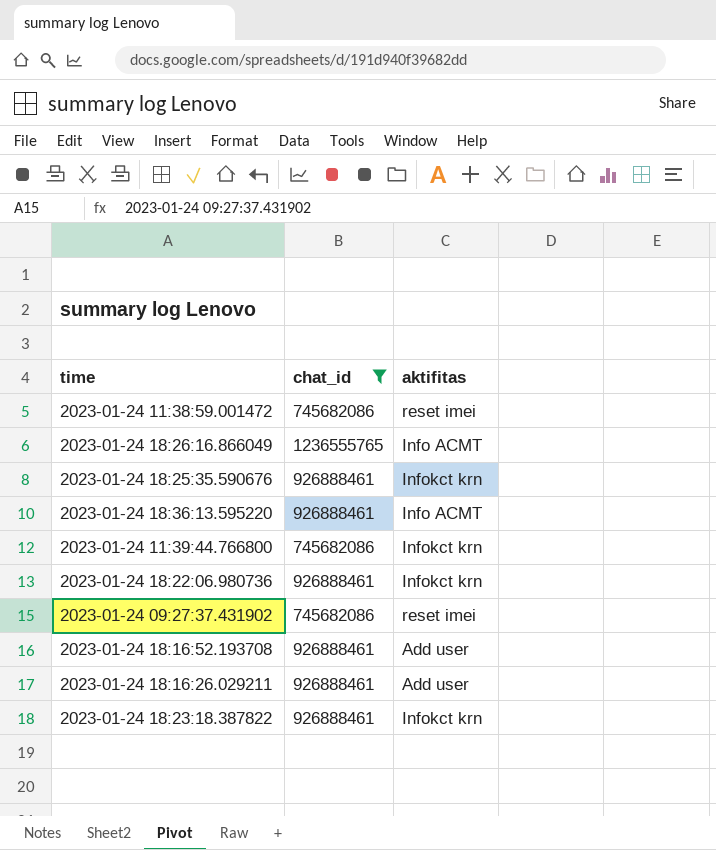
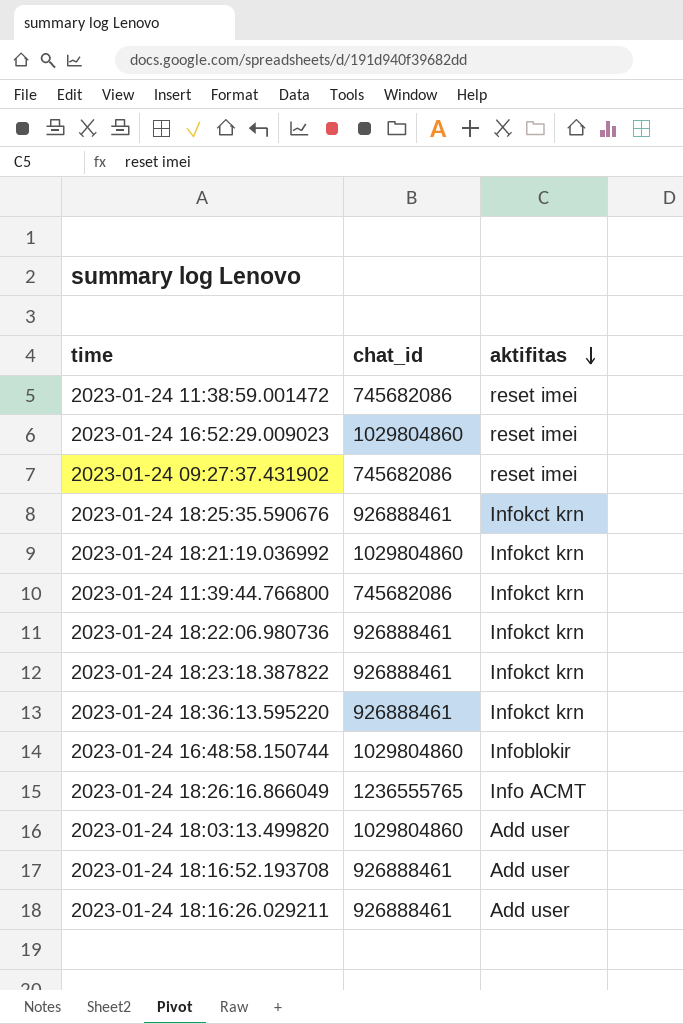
filter: chat_id != 1029804860 -> none
row order: none -> aktifitas descending
2023-01-24 18:36:13.595220 | aktifitas: Info ACMT -> Infokct krn

